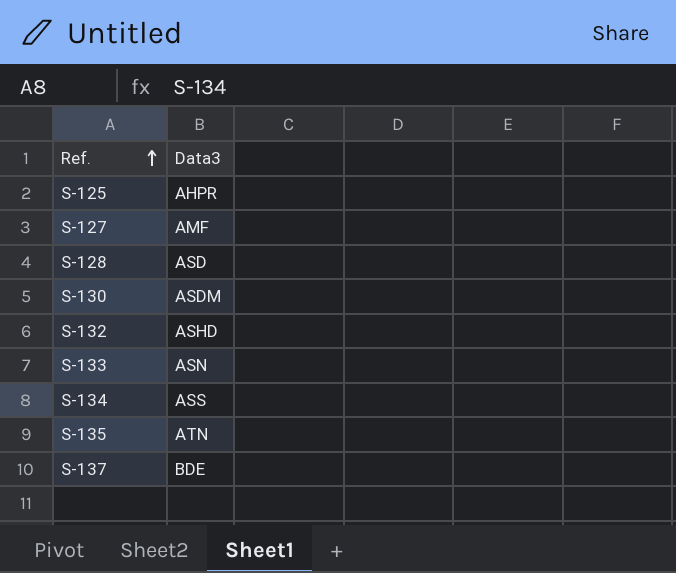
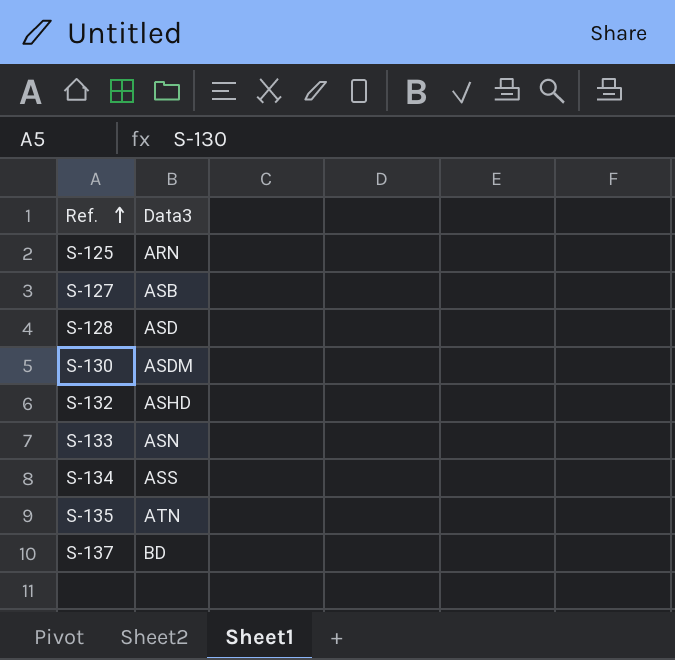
S-125 | Data3: AHPR -> ARN
S-127 | Data3: AMF -> ASB
S-137 | Data3: BDE -> BD

